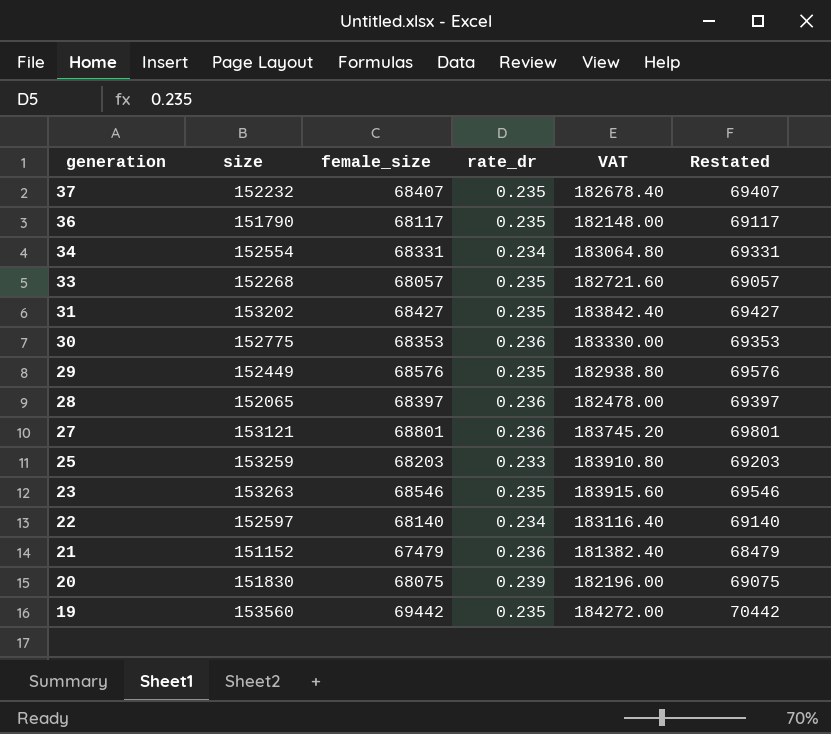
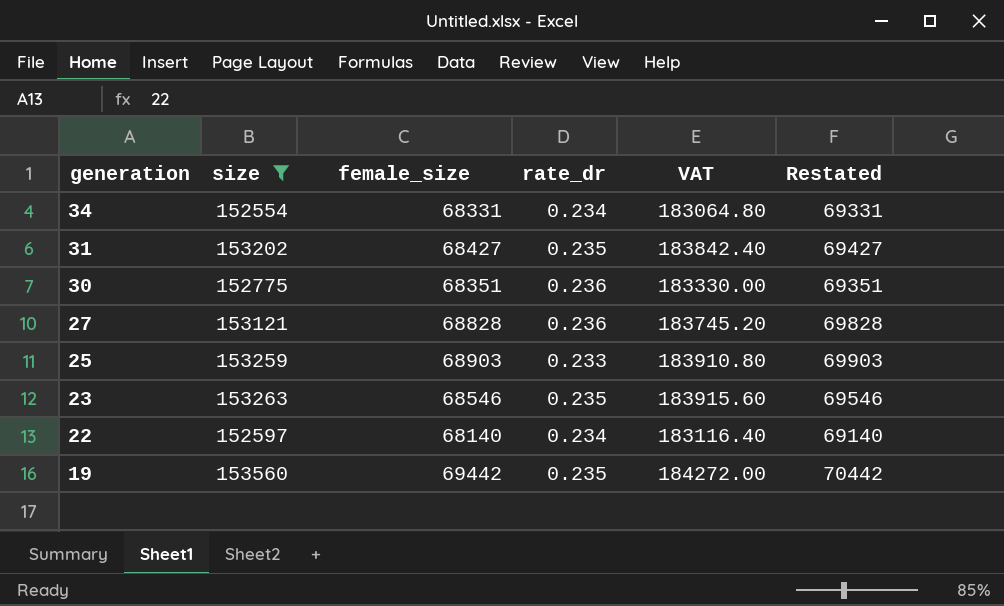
filter: none -> size >= 152554
30 | female_size: 68353 -> 68351
30 | Restated: 69353 -> 69351
27 | female_size: 68801 -> 68828
27 | Restated: 69801 -> 69828
25 | female_size: 68203 -> 68903
25 | Restated: 69203 -> 69903

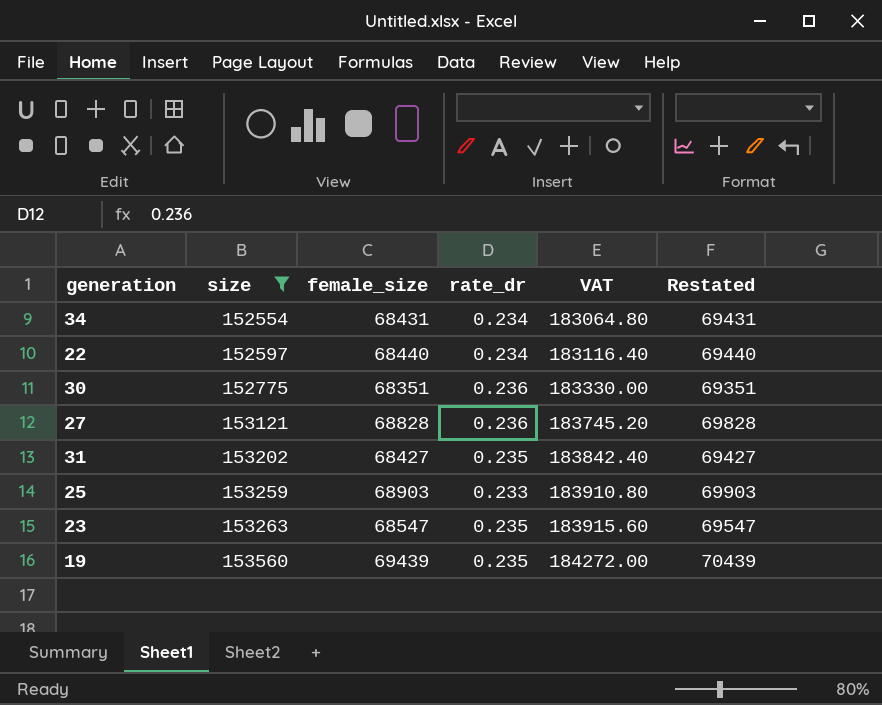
row order: generation descending -> size ascending
34 | female_size: 68331 -> 68431
34 | Restated: 69331 -> 69431
22 | female_size: 68140 -> 68440
22 | Restated: 69140 -> 69440
23 | female_size: 68546 -> 68547
23 | Restated: 69546 -> 69547
19 | female_size: 69442 -> 69439
19 | Restated: 70442 -> 70439

